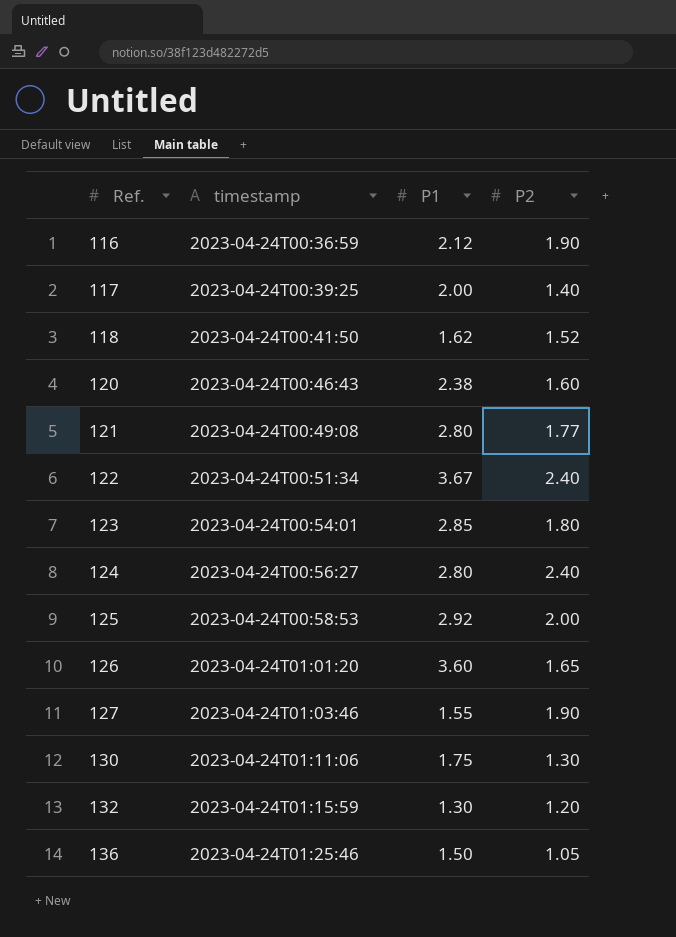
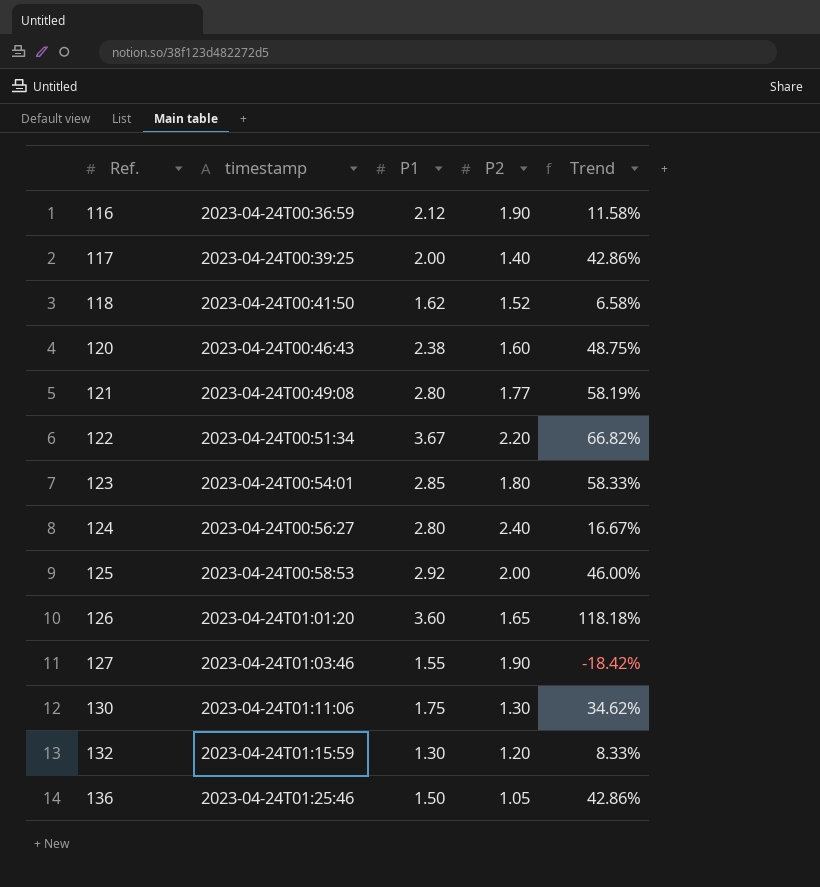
column Trend | formula: none -> ([P1] - [P2]) / [P2]
122 | P2: 2.40 -> 2.20

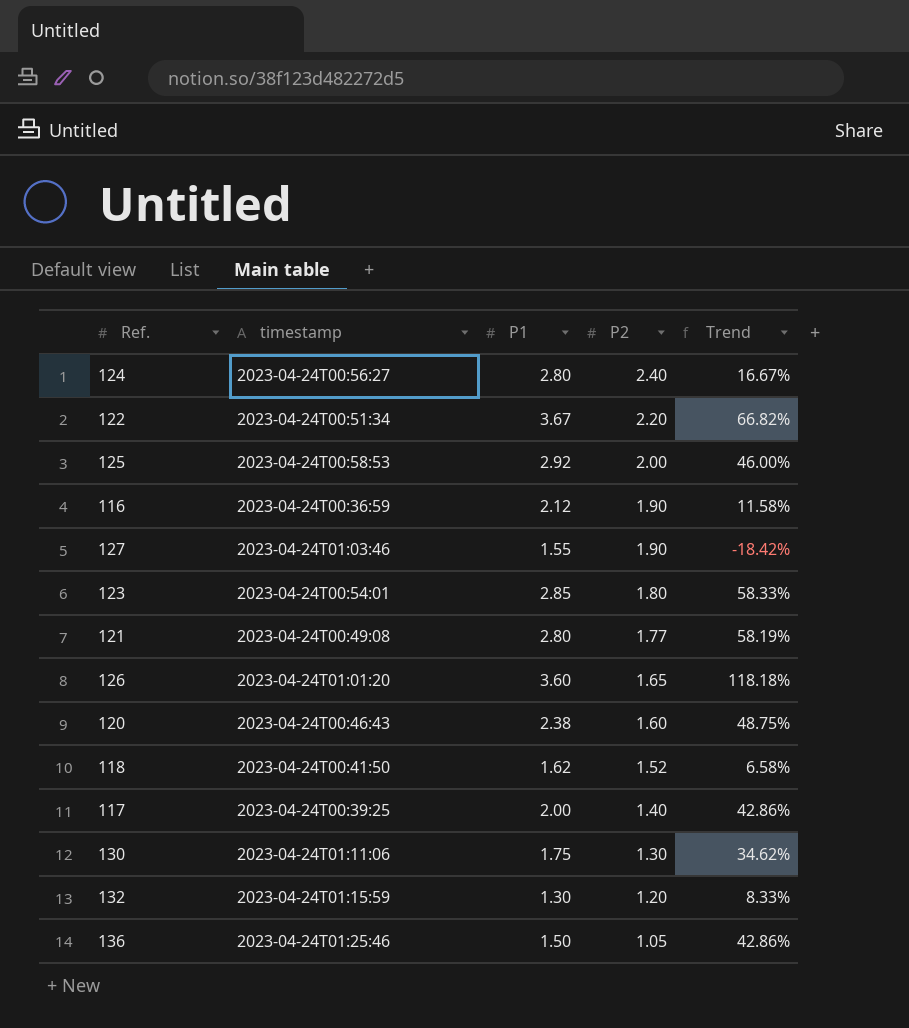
row order: Ref. ascending -> P2 descending

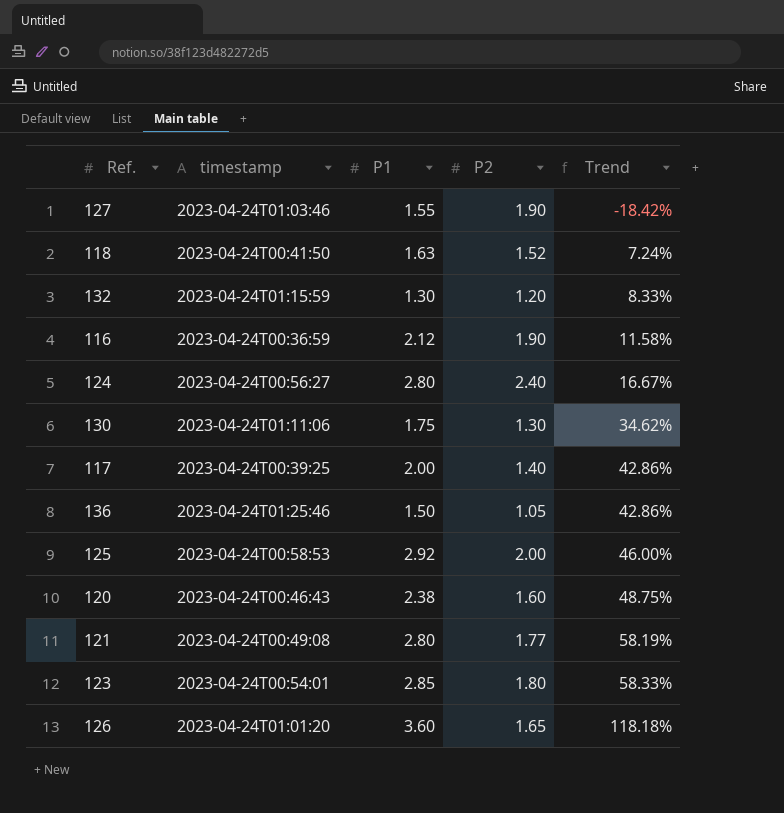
row order: P2 descending -> Trend ascending
row 122: 2023-04-24T00:51:34 | 3.67 | 2.20 | 66.82% -> none
118 | P1: 1.62 -> 1.63
118 | Trend: 6.58% -> 7.24%

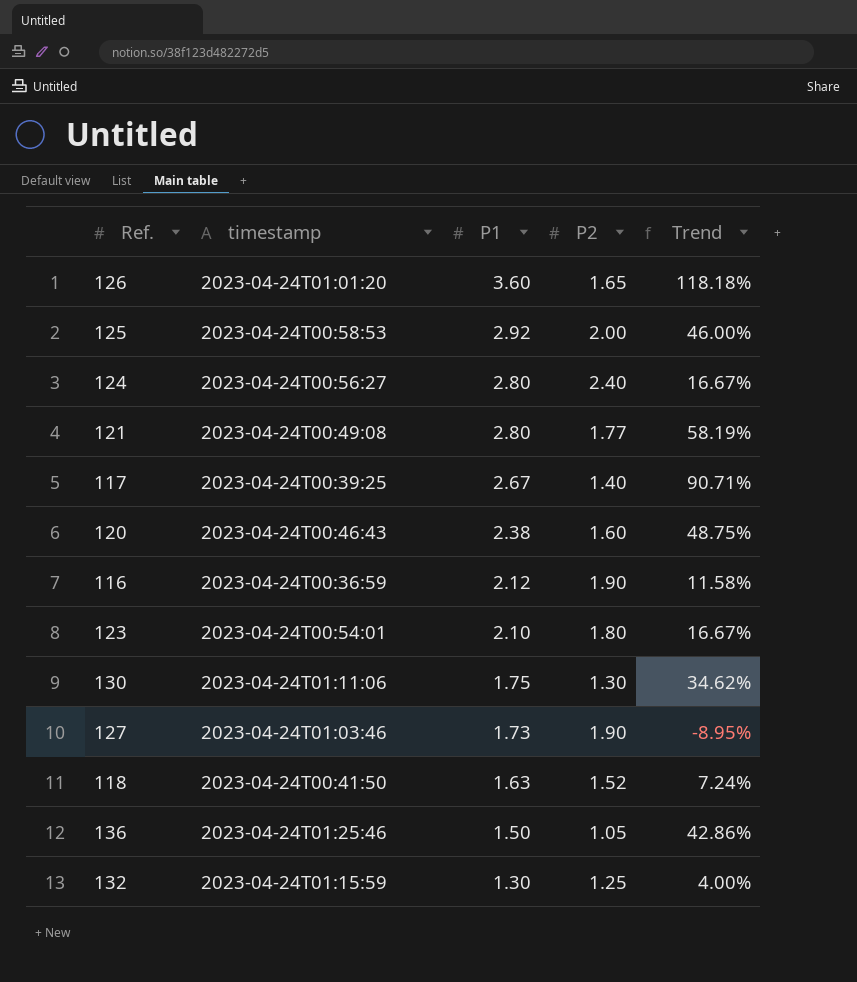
row order: Trend ascending -> P1 descending
117 | P1: 2.00 -> 2.67
117 | Trend: 42.86% -> 90.71%
123 | P1: 2.85 -> 2.10
123 | Trend: 58.33% -> 16.67%
127 | P1: 1.55 -> 1.73
127 | Trend: -18.42% -> -8.95%
132 | P2: 1.20 -> 1.25
132 | Trend: 8.33% -> 4.00%

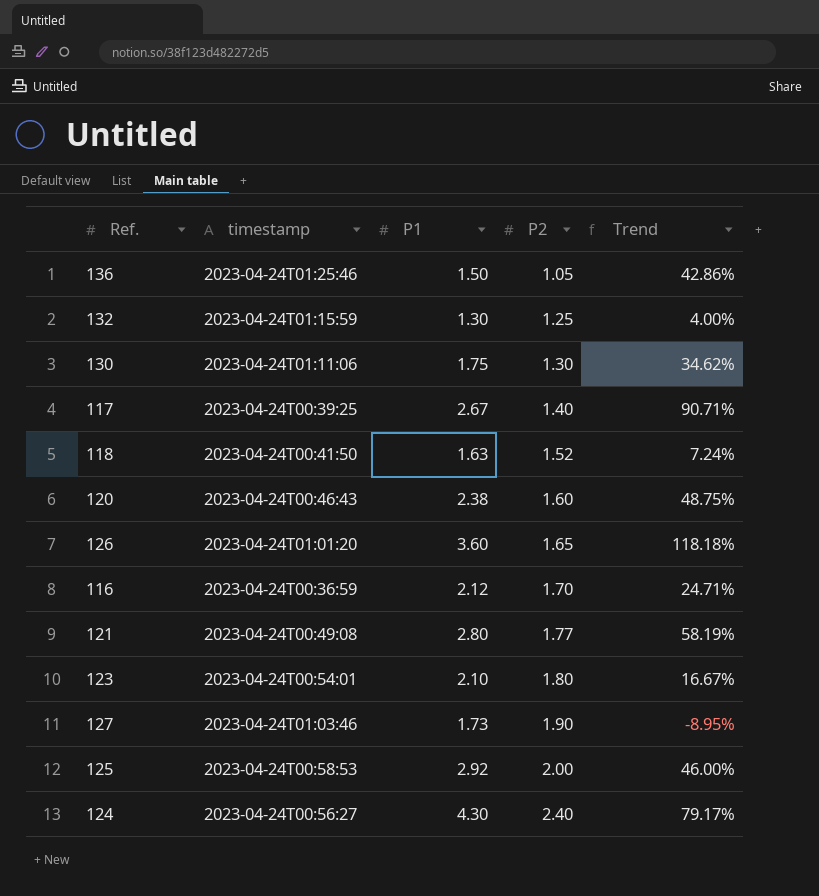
row order: P1 descending -> P2 ascending
116 | P2: 1.90 -> 1.70
116 | Trend: 11.58% -> 24.71%
124 | P1: 2.80 -> 4.30
124 | Trend: 16.67% -> 79.17%

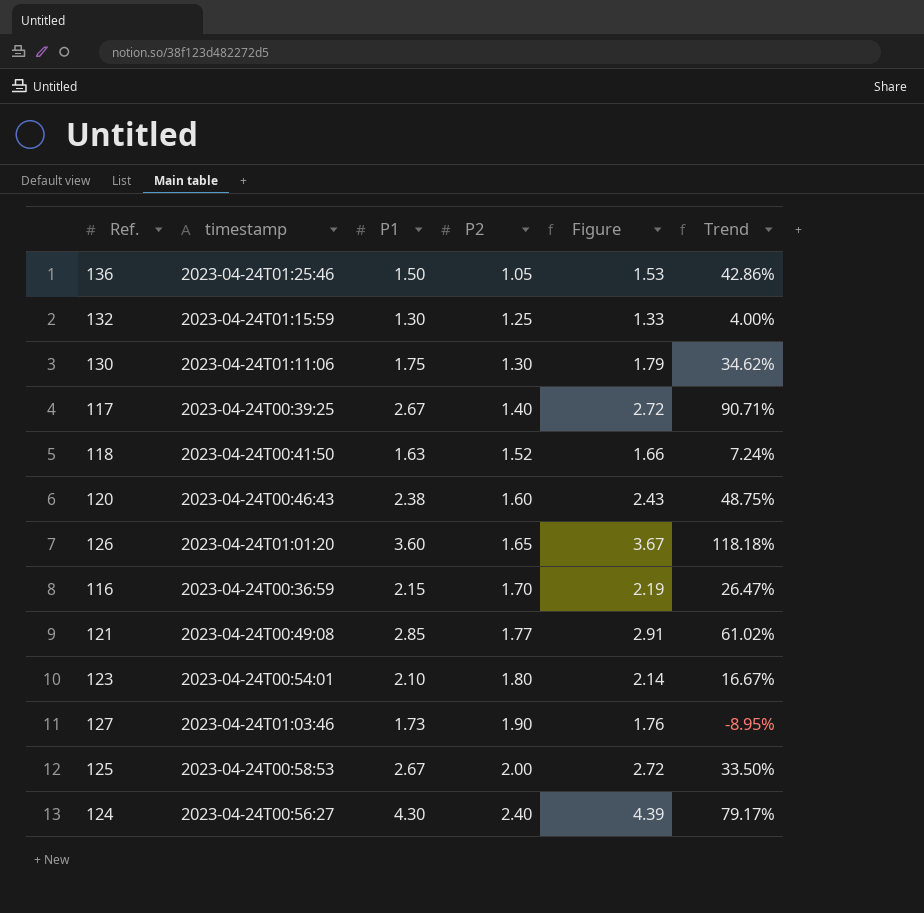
column Figure | formula: none -> [P1] * 1.02
116 | P1: 2.12 -> 2.15
116 | Trend: 24.71% -> 26.47%
121 | P1: 2.80 -> 2.85
121 | Trend: 58.19% -> 61.02%
125 | P1: 2.92 -> 2.67
125 | Trend: 46.00% -> 33.50%

